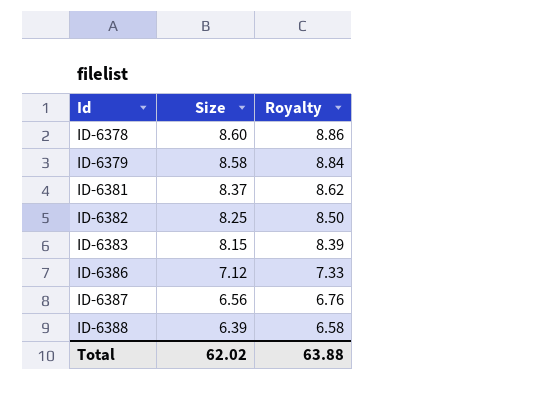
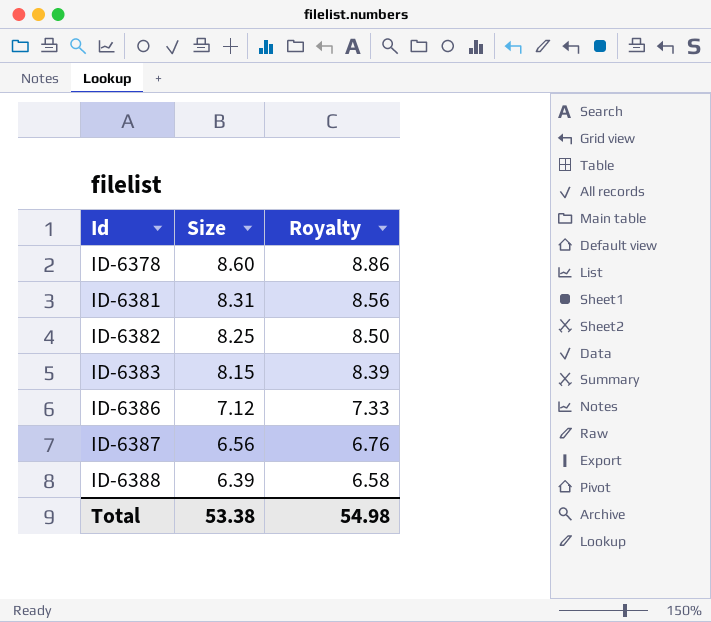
row ID-6379: 8.58 | 8.84 -> none
ID-6381 | Size: 8.37 -> 8.31
ID-6381 | Royalty: 8.62 -> 8.56
Total | Size: 62.02 -> 53.38
Total | Royalty: 63.88 -> 54.98

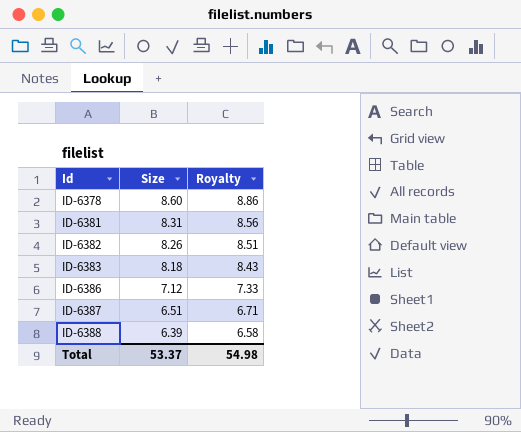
ID-6382 | Size: 8.25 -> 8.26
ID-6382 | Royalty: 8.50 -> 8.51
ID-6383 | Size: 8.15 -> 8.18
ID-6383 | Royalty: 8.39 -> 8.43
ID-6387 | Size: 6.56 -> 6.51
ID-6387 | Royalty: 6.76 -> 6.71
Total | Size: 53.38 -> 53.37

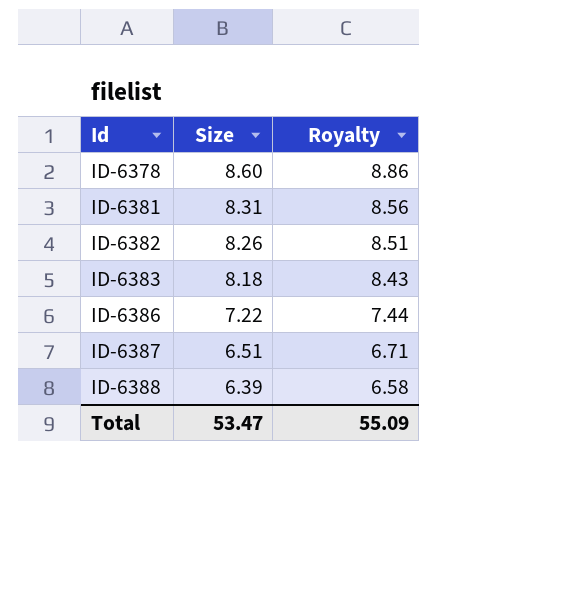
ID-6386 | Size: 7.12 -> 7.22
ID-6386 | Royalty: 7.33 -> 7.44
Total | Size: 53.37 -> 53.47
Total | Royalty: 54.98 -> 55.09

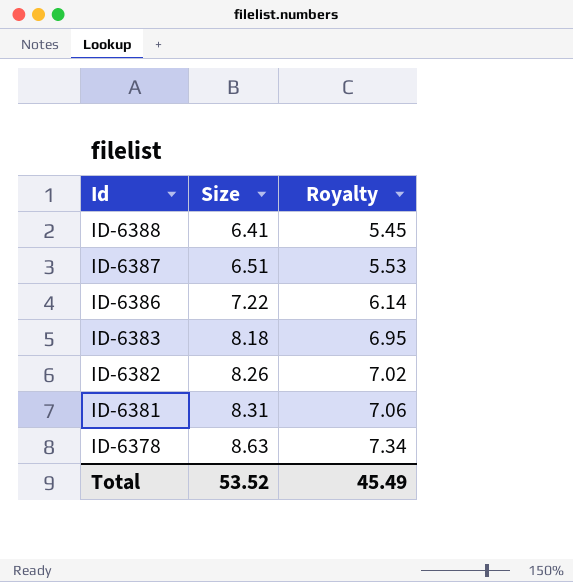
row order: Id ascending -> Id descending
column Royalty | formula: [Size] * 1.03 -> [Size] * 0.85
ID-6388 | Size: 6.39 -> 6.41
ID-6378 | Size: 8.60 -> 8.63
Total | Size: 53.47 -> 53.52
Total | Royalty: 55.09 -> 45.49

